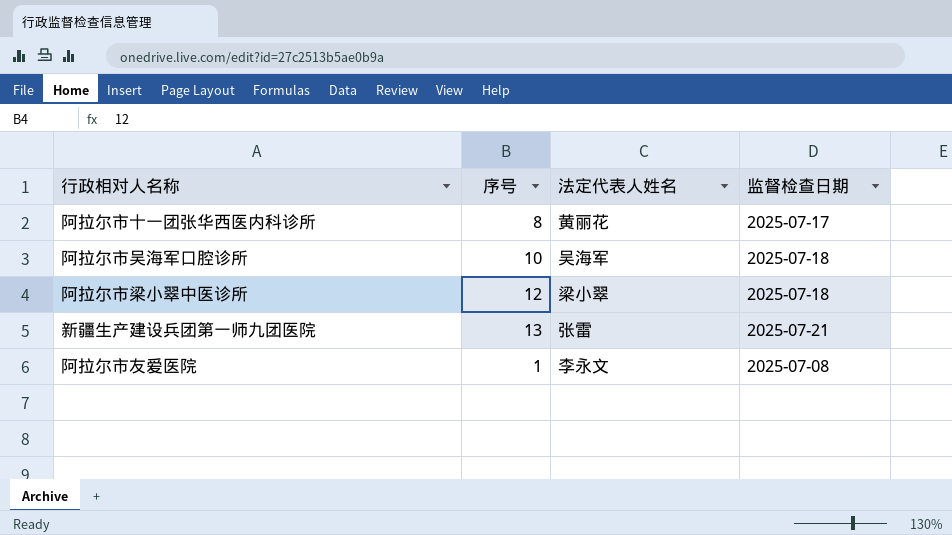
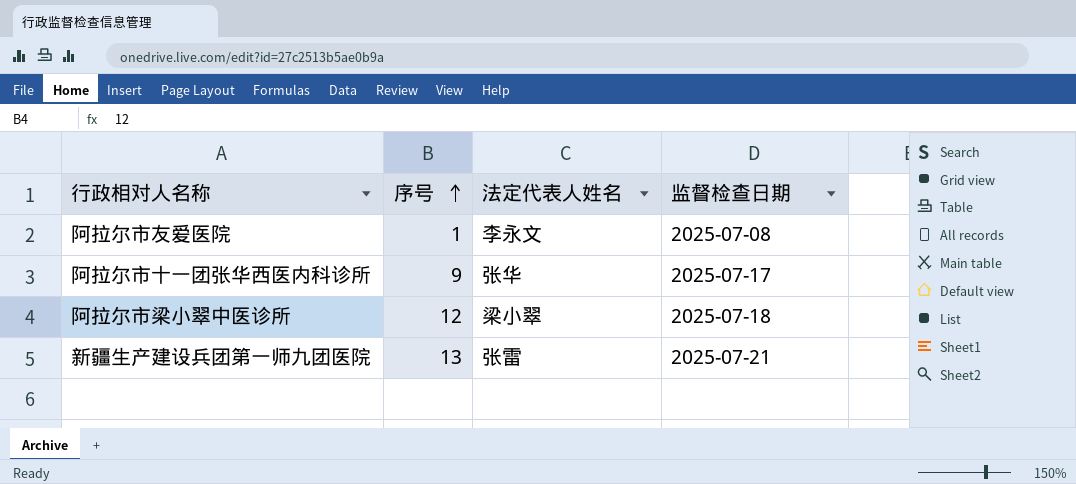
row order: none -> 序号 ascending
row 阿拉尔市吴海军口腔诊所: 10 | 吴海军 | 2025-07-18 -> none
阿拉尔市十一团张华西医内科诊所 | 序号: 8 -> 9
阿拉尔市十一团张华西医内科诊所 | 法定代表人姓名: 黄丽花 -> 张华

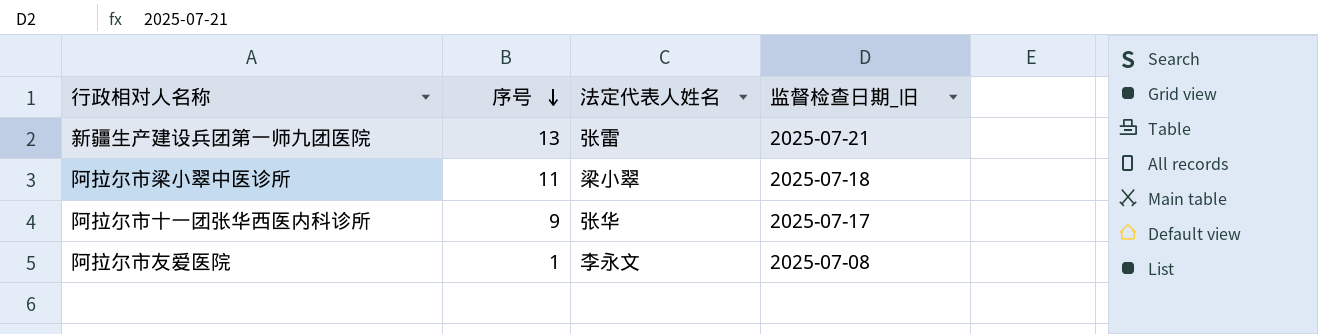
row order: 序号 ascending -> 序号 descending
column name: 监督检查日期 -> 监督检查日期_旧
阿拉尔市梁小翠中医诊所 | 序号: 12 -> 11

